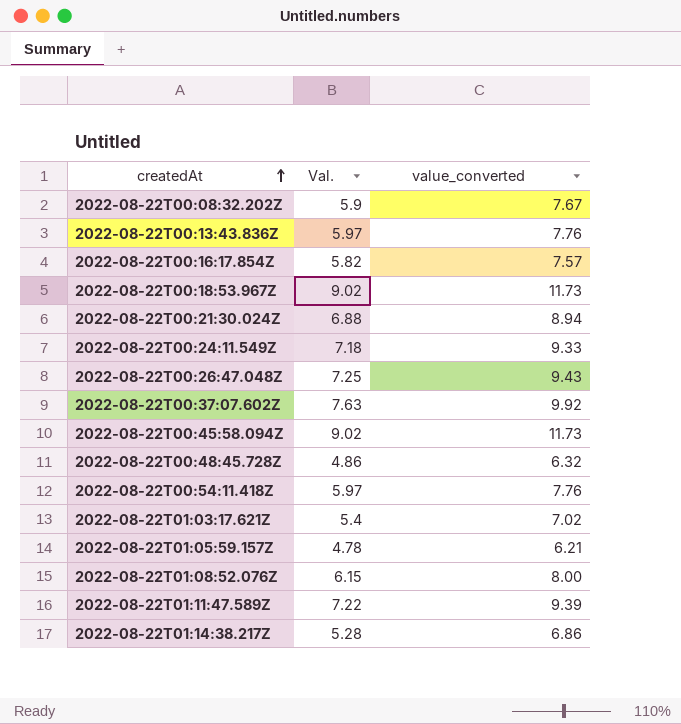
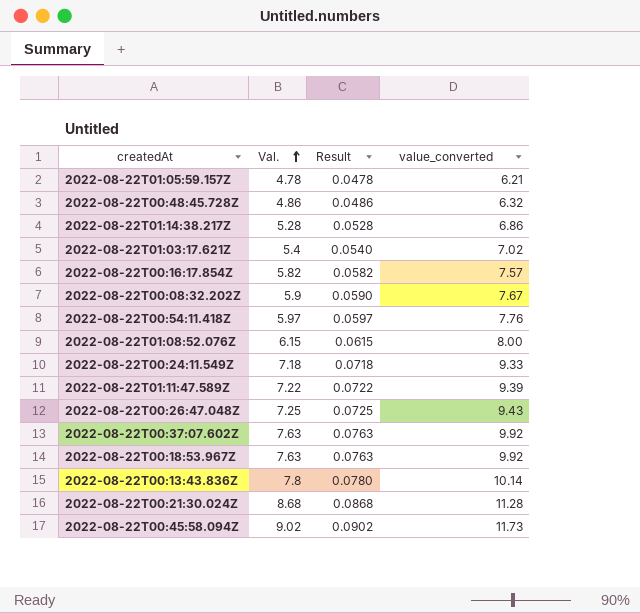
row order: createdAt ascending -> Val. ascending
column Result | formula: none -> [Val.] * 0.01
2022-08-22T00:18:53.967Z | Val.: 9.02 -> 7.63
2022-08-22T00:18:53.967Z | value_converted: 11.73 -> 9.92
2022-08-22T00:13:43.836Z | Val.: 5.97 -> 7.8
2022-08-22T00:13:43.836Z | value_converted: 7.76 -> 10.14
2022-08-22T00:21:30.024Z | Val.: 6.88 -> 8.68
2022-08-22T00:21:30.024Z | value_converted: 8.94 -> 11.28

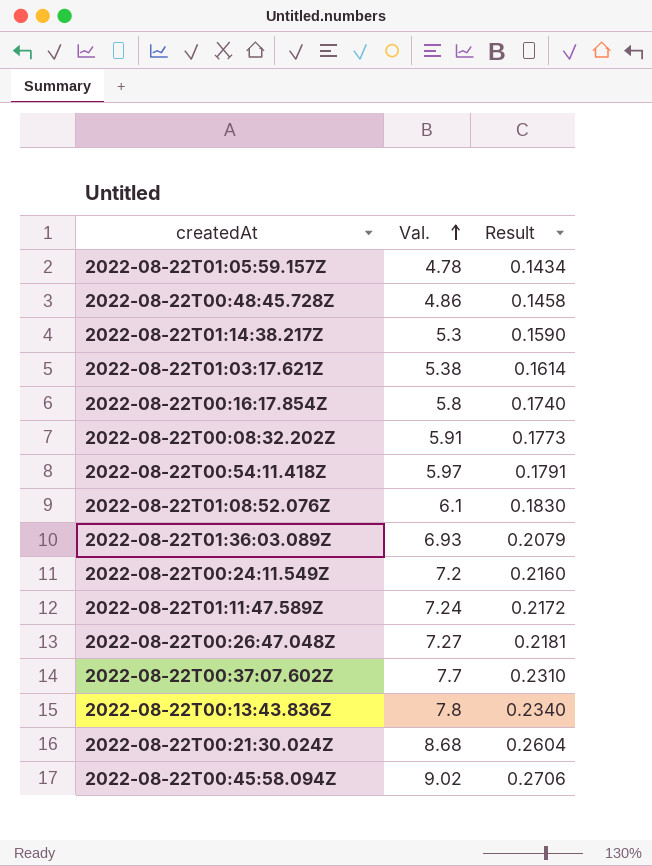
column value_converted | formula: [Val.] * 1.3 -> none
column Result | formula: [Val.] * 0.01 -> [Val.] * 0.03
row 2022-08-22T00:18:53.967Z: 7.63 | 0.0763 | 9.92 -> none
2022-08-22T01:14:38.217Z | Val.: 5.28 -> 5.3
2022-08-22T01:03:17.621Z | Val.: 5.4 -> 5.38
2022-08-22T00:16:17.854Z | Val.: 5.82 -> 5.8
2022-08-22T00:08:32.202Z | Val.: 5.9 -> 5.91
2022-08-22T01:08:52.076Z | Val.: 6.15 -> 6.1
row 2022-08-22T01:36:03.089Z: none -> 6.93 | 0.2079
2022-08-22T00:24:11.549Z | Val.: 7.18 -> 7.2
2022-08-22T01:11:47.589Z | Val.: 7.22 -> 7.24
2022-08-22T00:26:47.048Z | Val.: 7.25 -> 7.27
2022-08-22T00:37:07.602Z | Val.: 7.63 -> 7.7

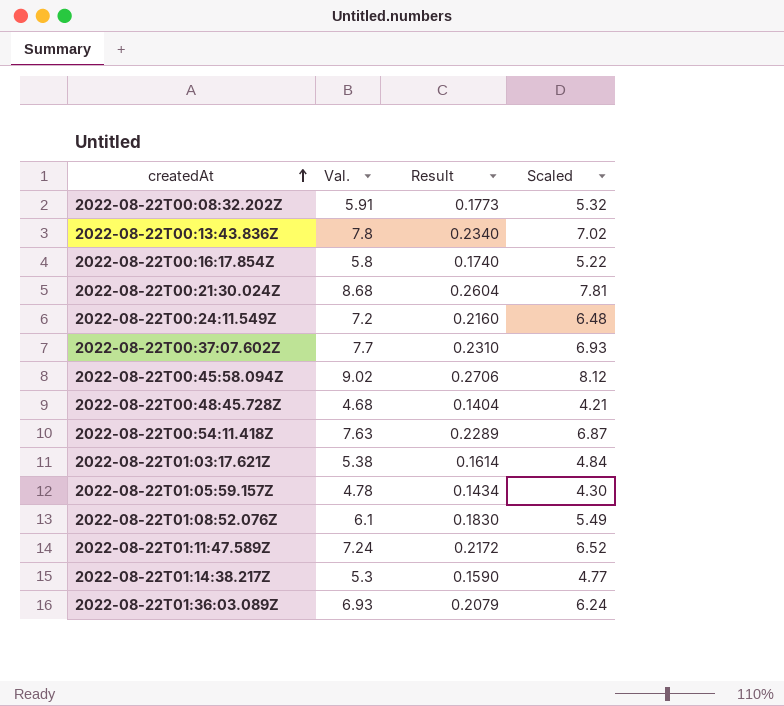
row order: Val. ascending -> createdAt ascending
column Scaled | formula: none -> [Val.] * 0.9
row 2022-08-22T00:26:47.048Z: 7.27 | 0.2181 -> none
2022-08-22T00:48:45.728Z | Val.: 4.86 -> 4.68
2022-08-22T00:48:45.728Z | Result: 0.1458 -> 0.1404
2022-08-22T00:54:11.418Z | Val.: 5.97 -> 7.63
2022-08-22T00:54:11.418Z | Result: 0.1791 -> 0.2289

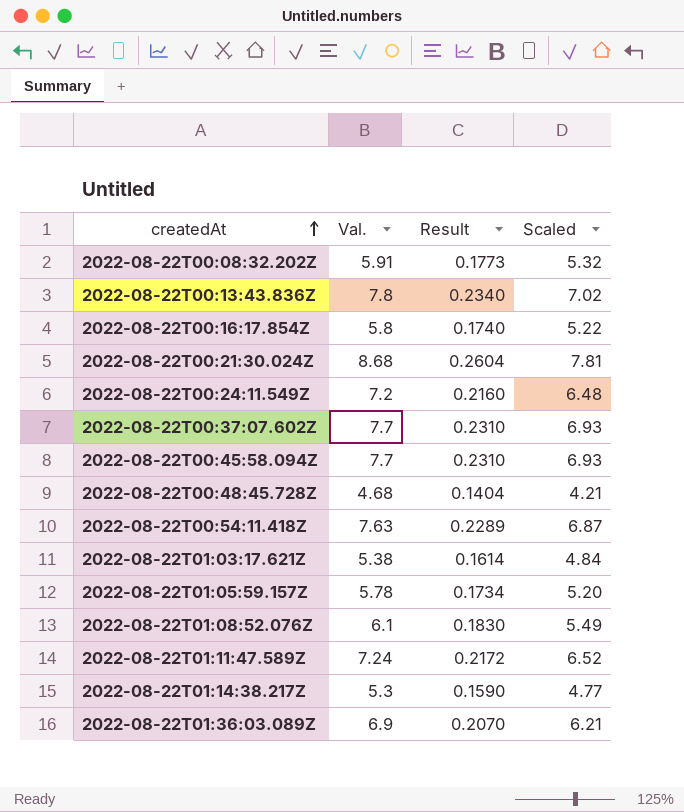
2022-08-22T00:45:58.094Z | Val.: 9.02 -> 7.7
2022-08-22T00:45:58.094Z | Result: 0.2706 -> 0.2310
2022-08-22T00:45:58.094Z | Scaled: 8.12 -> 6.93
2022-08-22T01:05:59.157Z | Val.: 4.78 -> 5.78
2022-08-22T01:05:59.157Z | Result: 0.1434 -> 0.1734
2022-08-22T01:05:59.157Z | Scaled: 4.30 -> 5.20
2022-08-22T01:36:03.089Z | Val.: 6.93 -> 6.9
2022-08-22T01:36:03.089Z | Result: 0.2079 -> 0.2070
2022-08-22T01:36:03.089Z | Scaled: 6.24 -> 6.21

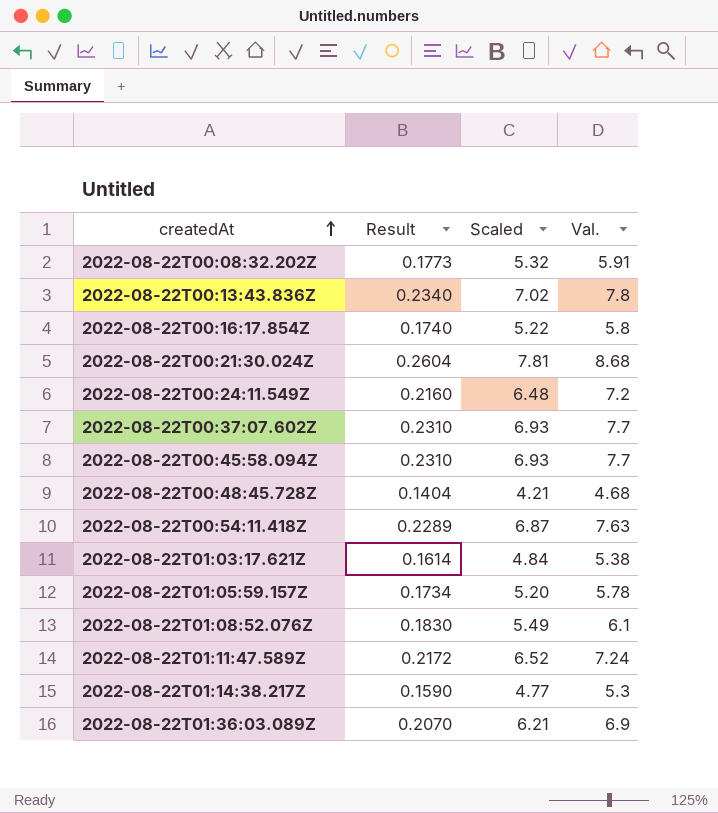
column Val. | position: 2 -> 4

